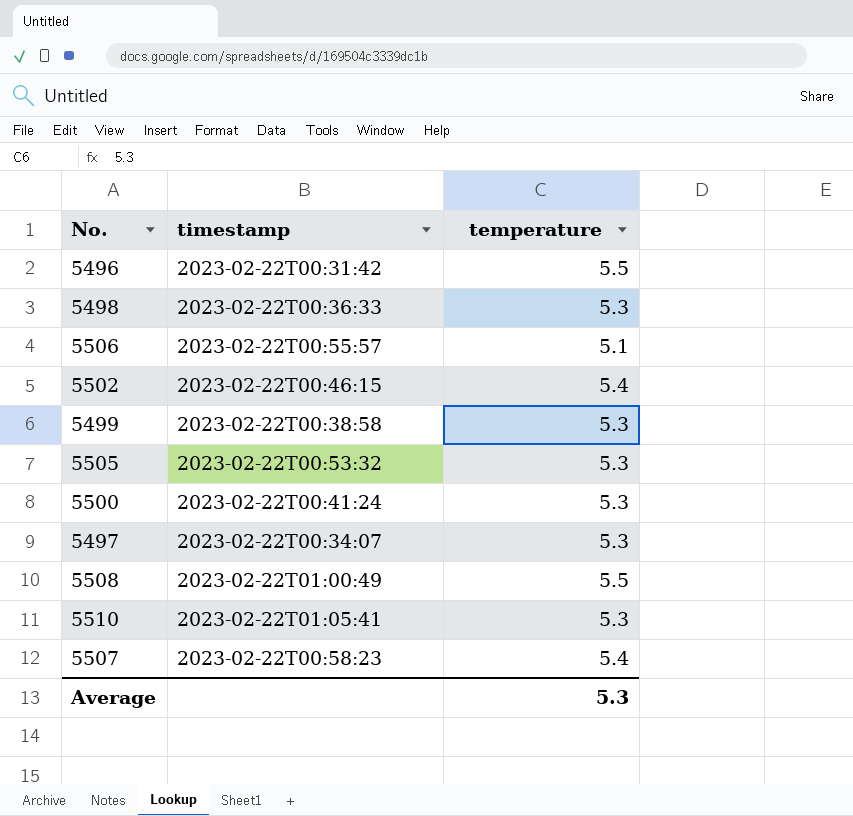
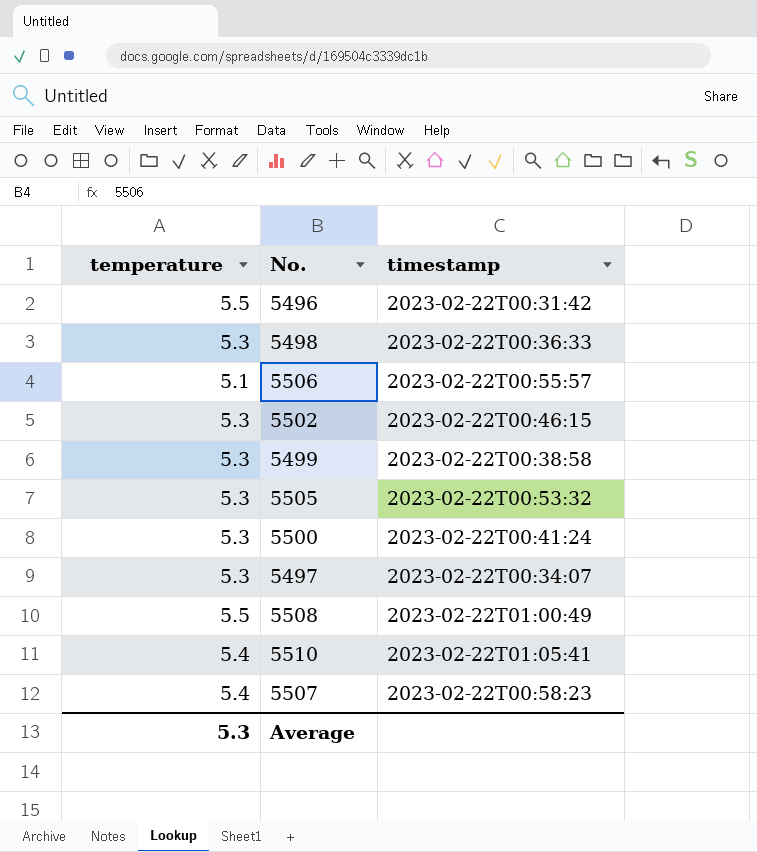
column temperature | position: 3 -> 1
5502 | temperature: 5.4 -> 5.3
5510 | temperature: 5.3 -> 5.4

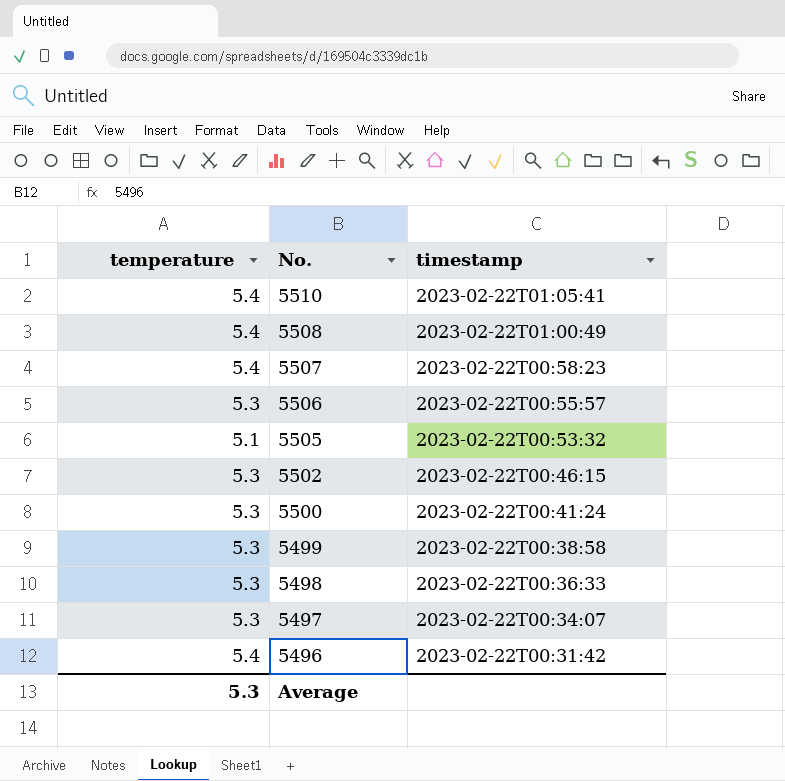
row order: none -> No. descending
5508 | temperature: 5.5 -> 5.4
5506 | temperature: 5.1 -> 5.3
5505 | temperature: 5.3 -> 5.1
5496 | temperature: 5.5 -> 5.4

